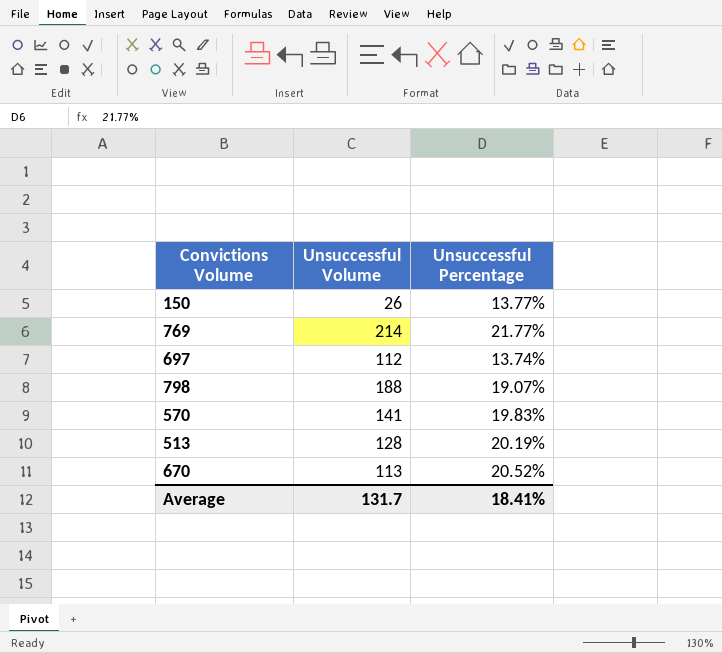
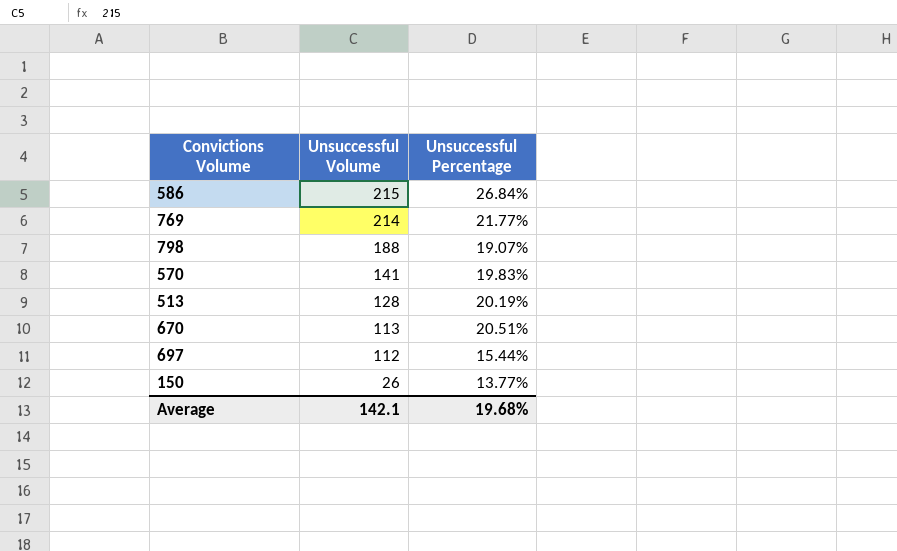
row order: none -> Unsuccessful Volume descending
row 586: none -> 215 | 26.84%
670 | Unsuccessful Percentage: 20.52% -> 20.51%
697 | Unsuccessful Percentage: 13.74% -> 15.44%
Average | Unsuccessful Volume: 131.7 -> 142.1
Average | Unsuccessful Percentage: 18.41% -> 19.68%

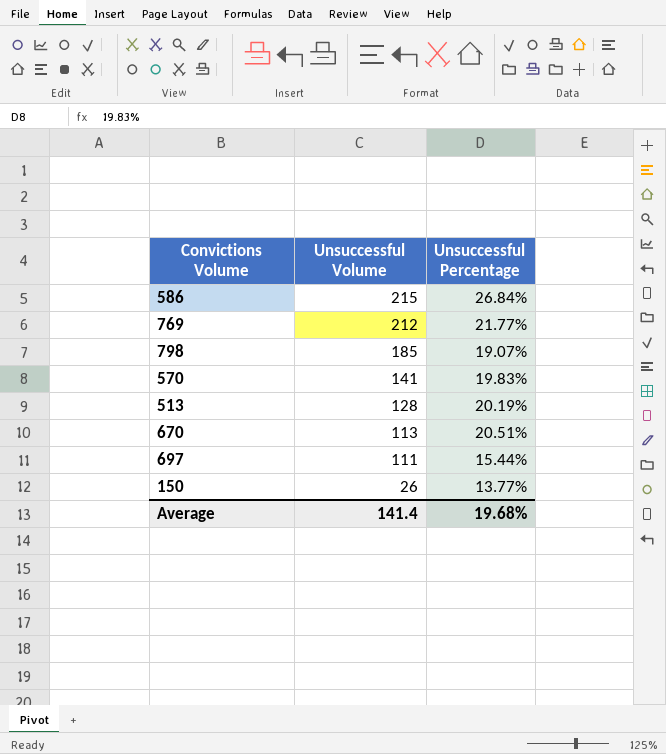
769 | Unsuccessful Volume: 214 -> 212
798 | Unsuccessful Volume: 188 -> 185
697 | Unsuccessful Volume: 112 -> 111
Average | Unsuccessful Volume: 142.1 -> 141.4

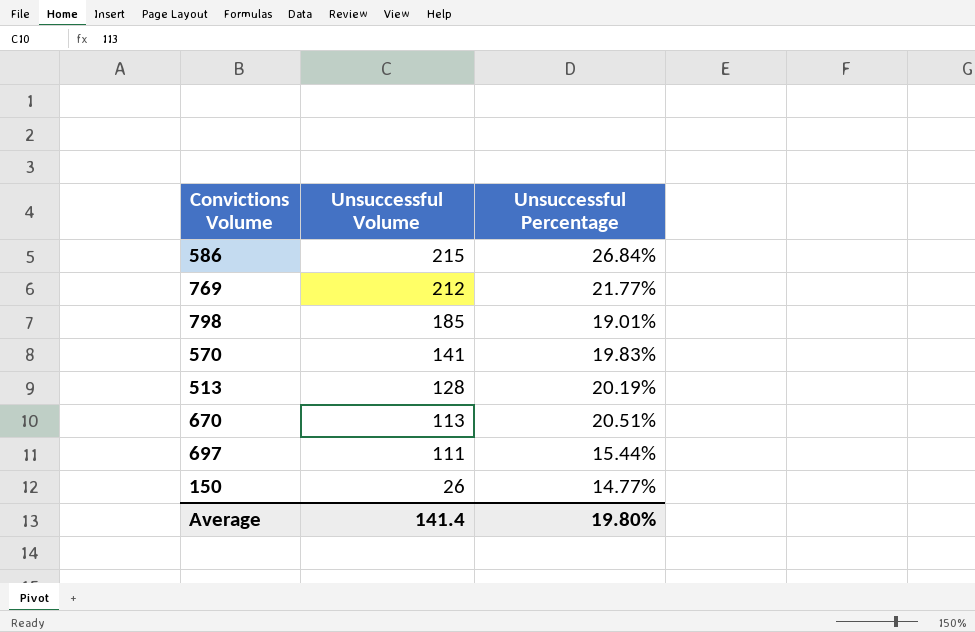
798 | Unsuccessful Percentage: 19.07% -> 19.01%
150 | Unsuccessful Percentage: 13.77% -> 14.77%
Average | Unsuccessful Percentage: 19.68% -> 19.80%

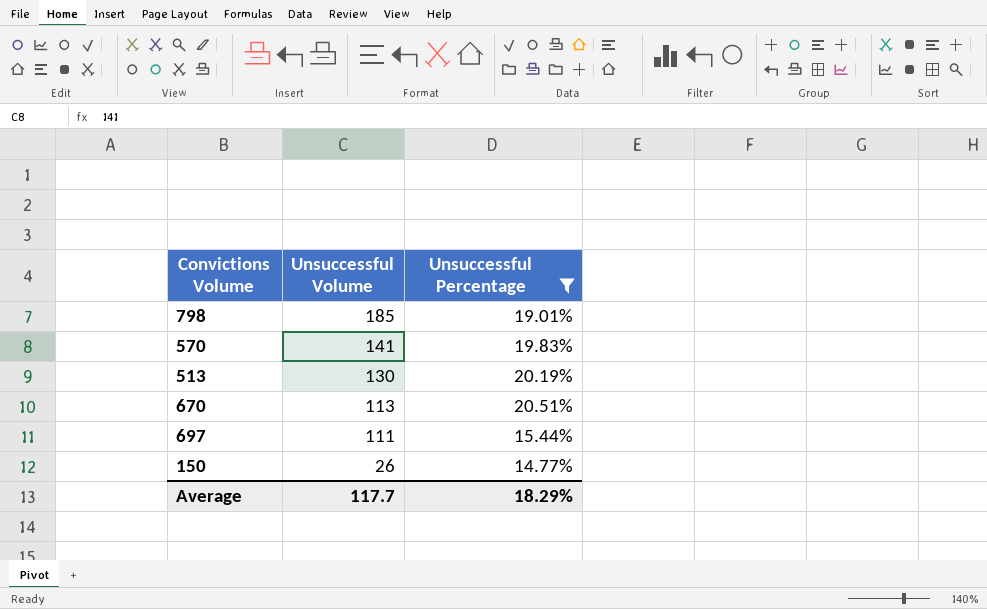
filter: none -> Unsuccessful Percentage <= 20.51%
513 | Unsuccessful Volume: 128 -> 130
Average | Unsuccessful Volume: 141.4 -> 117.7
Average | Unsuccessful Percentage: 19.80% -> 18.29%

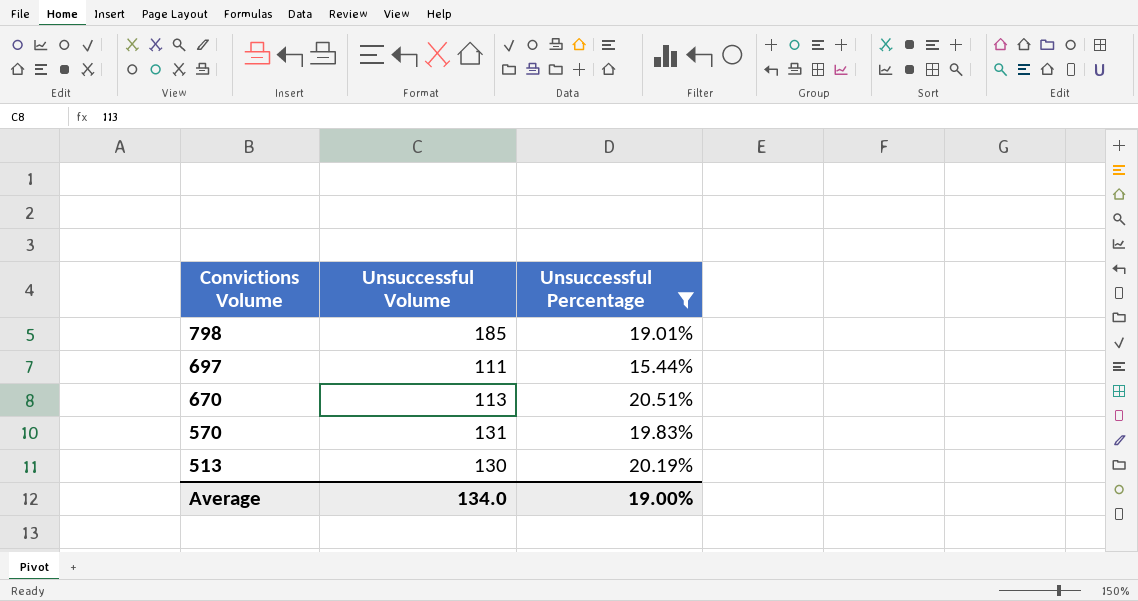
row order: Unsuccessful Volume descending -> Convictions Volume descending
row 150: 26 | 14.77% -> none
570 | Unsuccessful Volume: 141 -> 131
Average | Unsuccessful Volume: 117.7 -> 134.0
Average | Unsuccessful Percentage: 18.29% -> 19.00%

